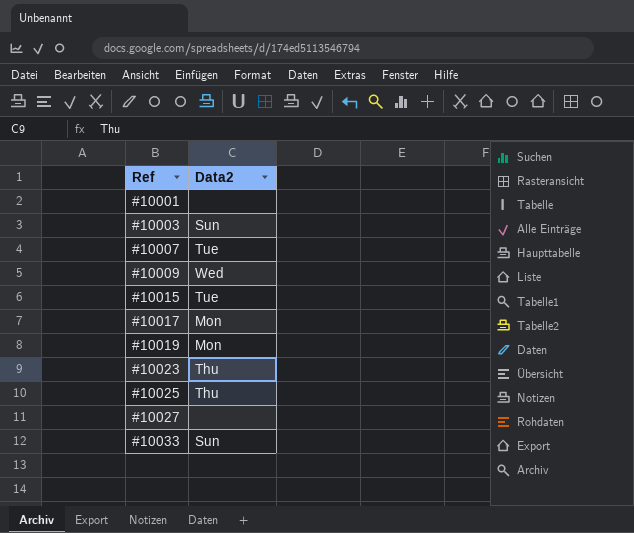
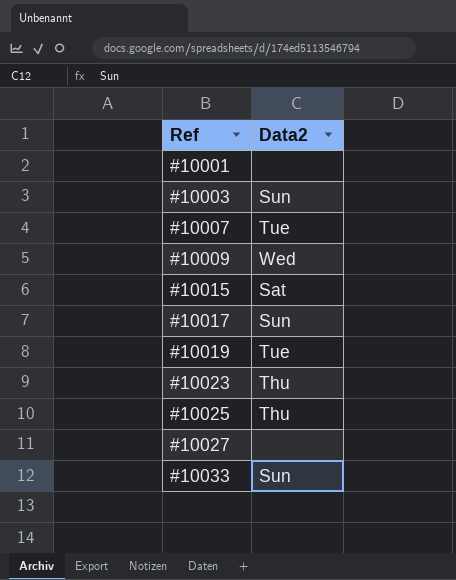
#10015 | Data2: Tue -> Sat
#10017 | Data2: Mon -> Sun
#10019 | Data2: Mon -> Tue

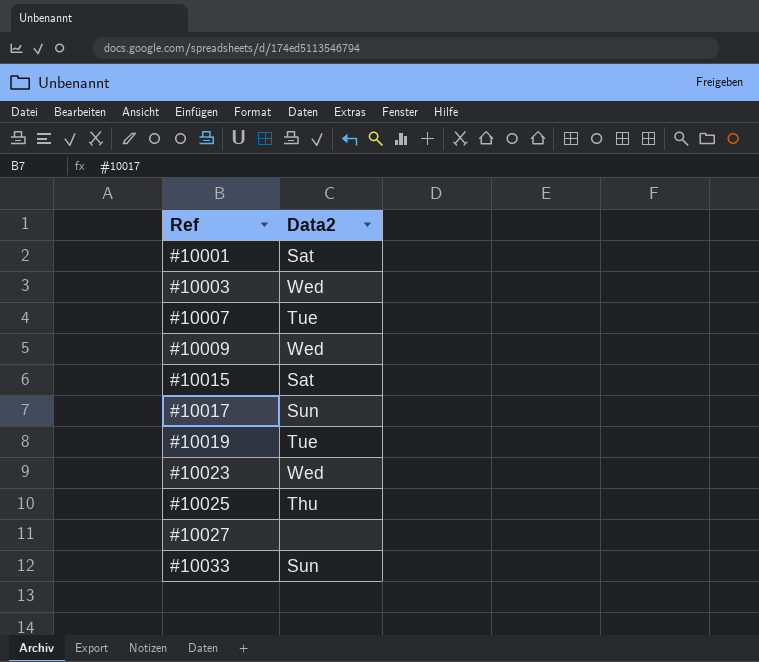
#10001 | Data2: none -> Sat
#10003 | Data2: Sun -> Wed
#10023 | Data2: Thu -> Wed

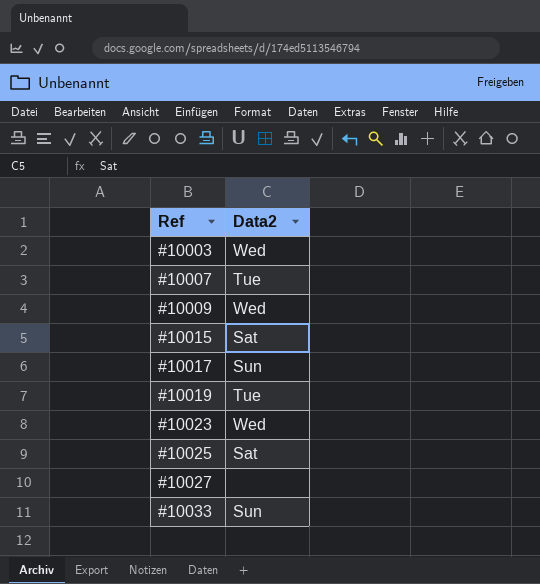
row #10001: Sat -> none
#10025 | Data2: Thu -> Sat

